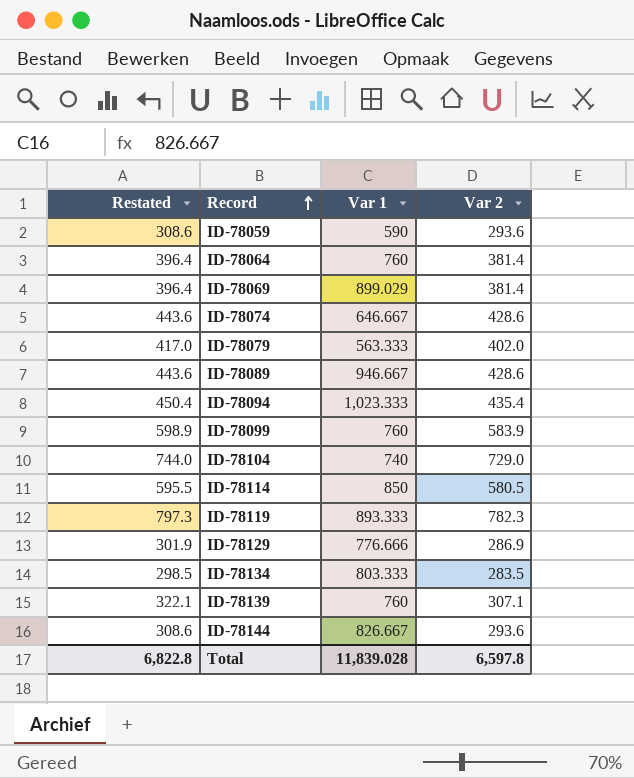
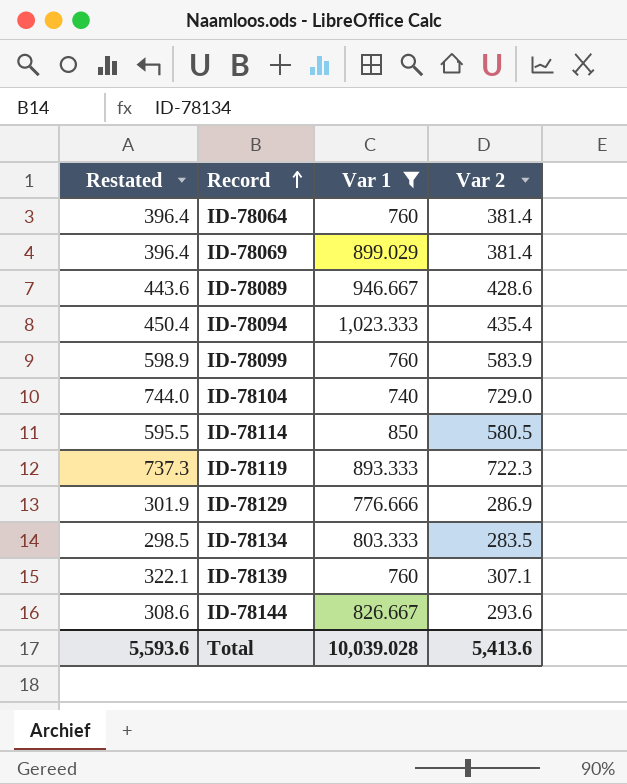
filter: none -> Var 1 >= 740
ID-78119 | Restated: 797.3 -> 737.3
ID-78119 | Var 2: 782.3 -> 722.3
Total | Restated: 6,822.8 -> 5,593.6
Total | Var 1: 11,839.028 -> 10,039.028
Total | Var 2: 6,597.8 -> 5,413.6

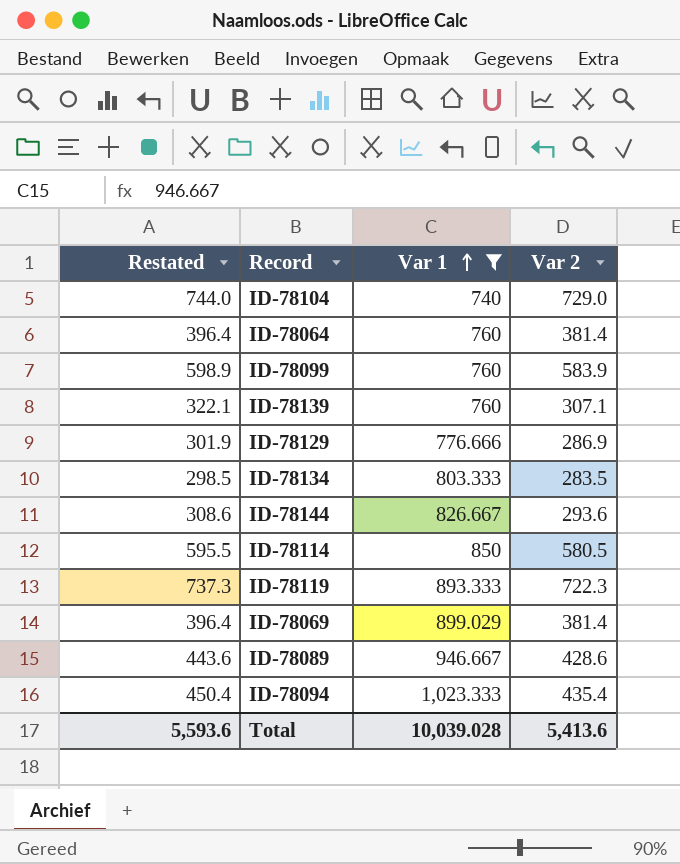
row order: Record ascending -> Var 1 ascending

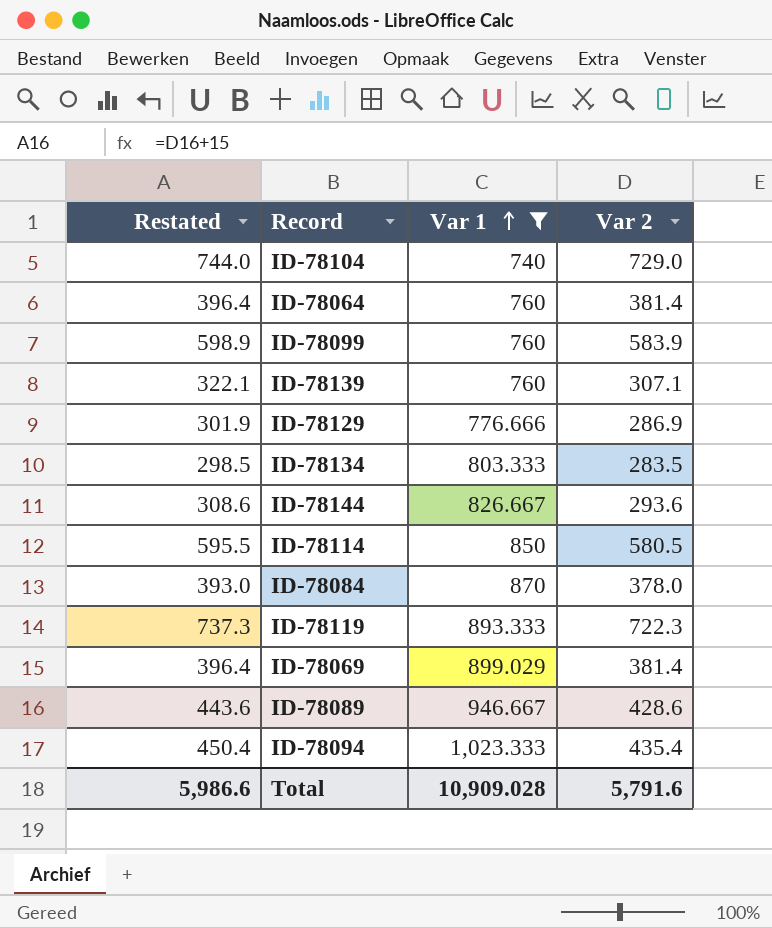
row ID-78084: none -> 393.0 | 870 | 378.0
Total | Restated: 5,593.6 -> 5,986.6
Total | Var 1: 10,039.028 -> 10,909.028
Total | Var 2: 5,413.6 -> 5,791.6

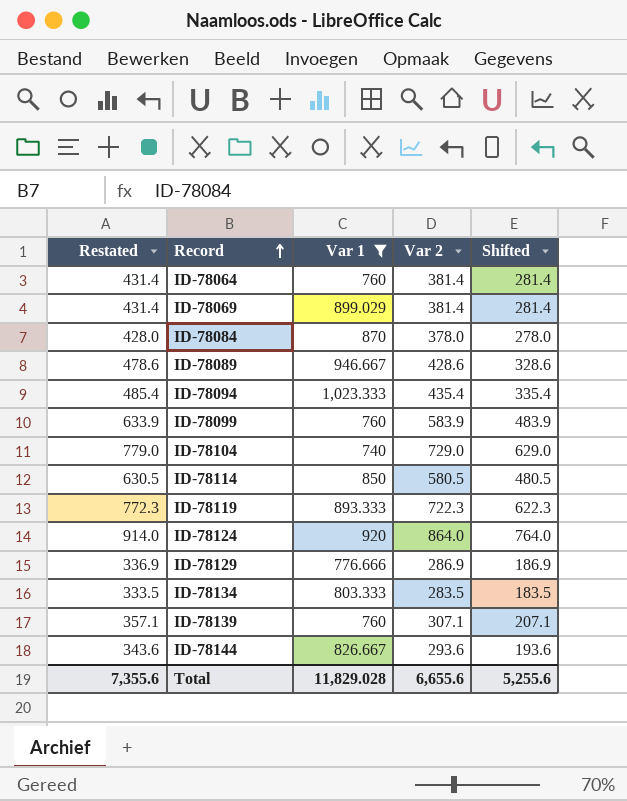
row order: Var 1 ascending -> Record ascending
column Restated | formula: [Var 2] + 15 -> [Var 2] + 50
column Shifted | formula: none -> [Var 2] - 100
row ID-78124: none -> 914.0 | 920 | 864.0 | 764.0
Total | Restated: 5,986.6 -> 7,355.6
Total | Var 1: 10,909.028 -> 11,829.028
Total | Var 2: 5,791.6 -> 6,655.6

